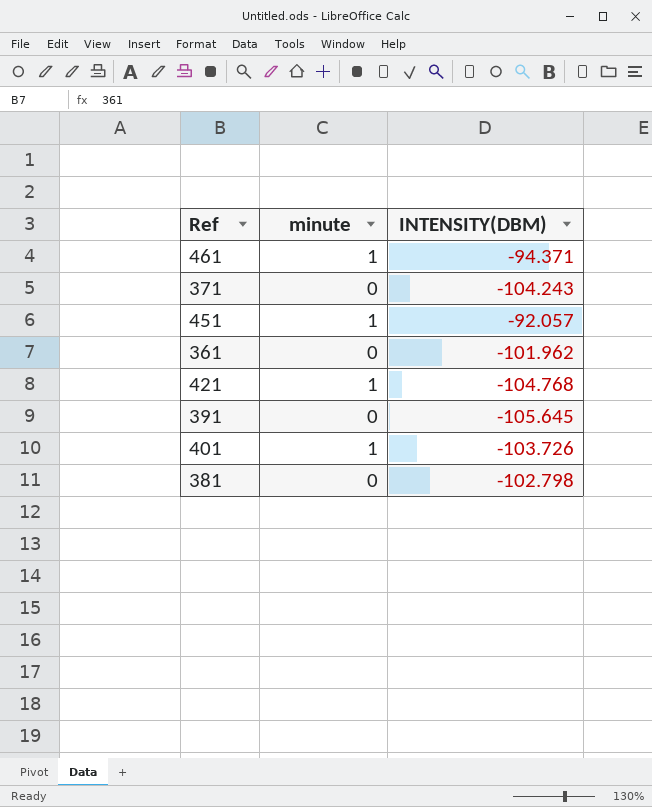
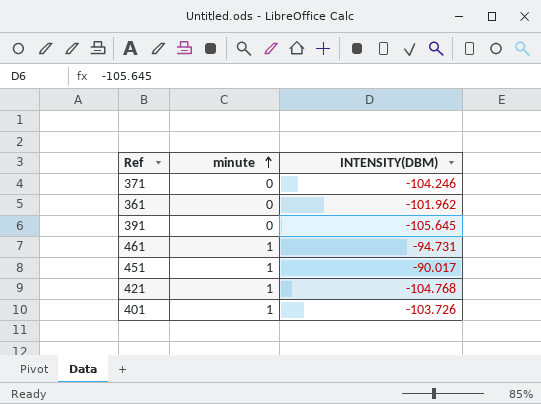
row order: none -> minute ascending
row 381: 0 | -102.798 -> none
371 | INTENSITY(DBM): -104.243 -> -104.246
461 | INTENSITY(DBM): -94.371 -> -94.731
451 | INTENSITY(DBM): -92.057 -> -90.017

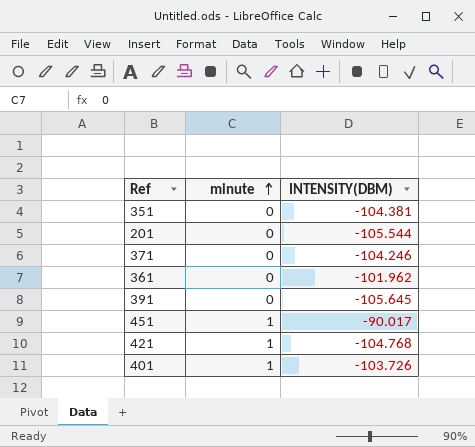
row 461: 1 | -94.731 -> none
row 351: none -> 0 | -104.381
row 201: none -> 0 | -105.544

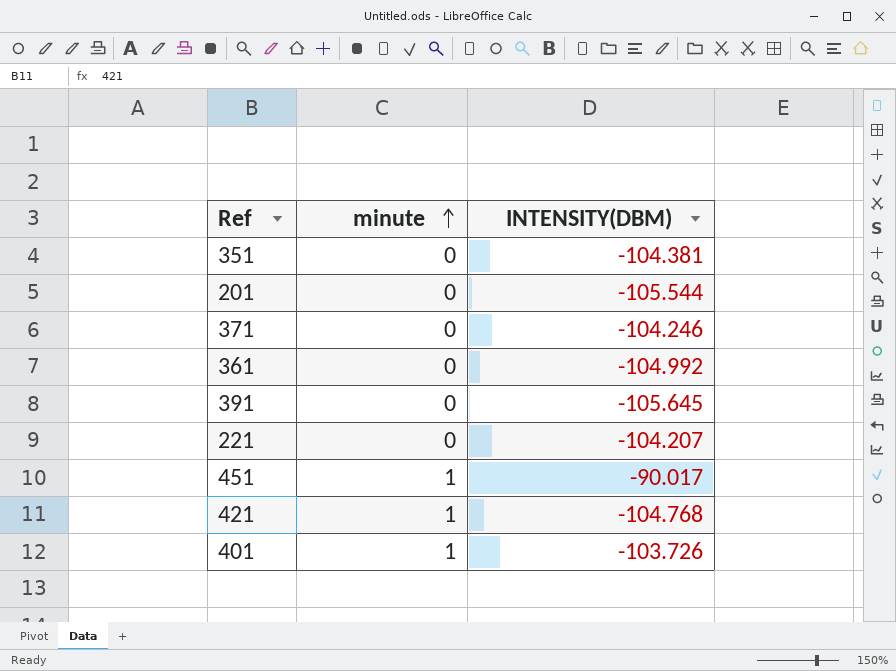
361 | INTENSITY(DBM): -101.962 -> -104.992
row 221: none -> 0 | -104.207

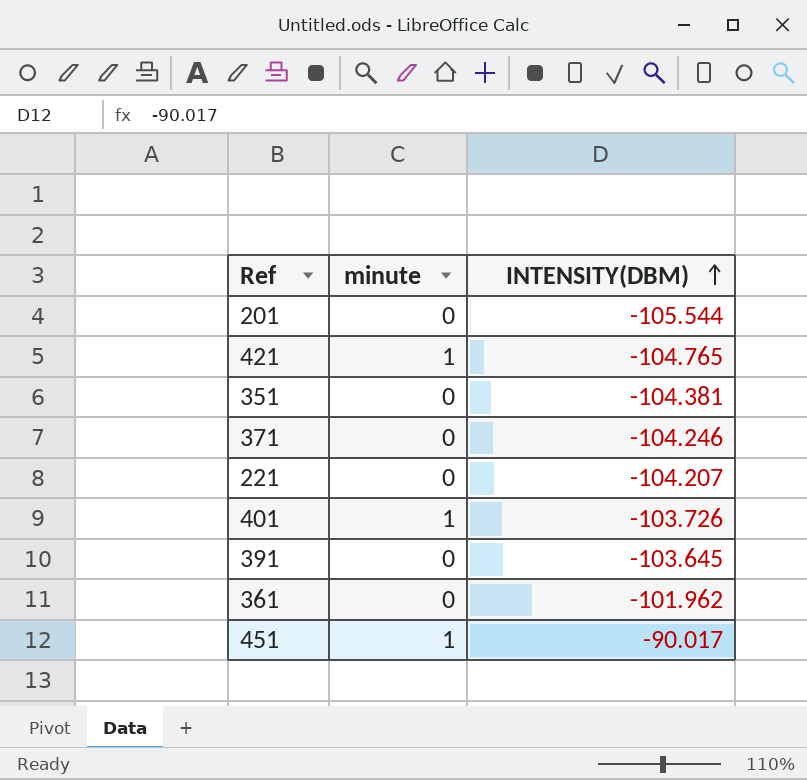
row order: minute ascending -> INTENSITY(DBM) ascending
421 | INTENSITY(DBM): -104.768 -> -104.765
391 | INTENSITY(DBM): -105.645 -> -103.645
361 | INTENSITY(DBM): -104.992 -> -101.962

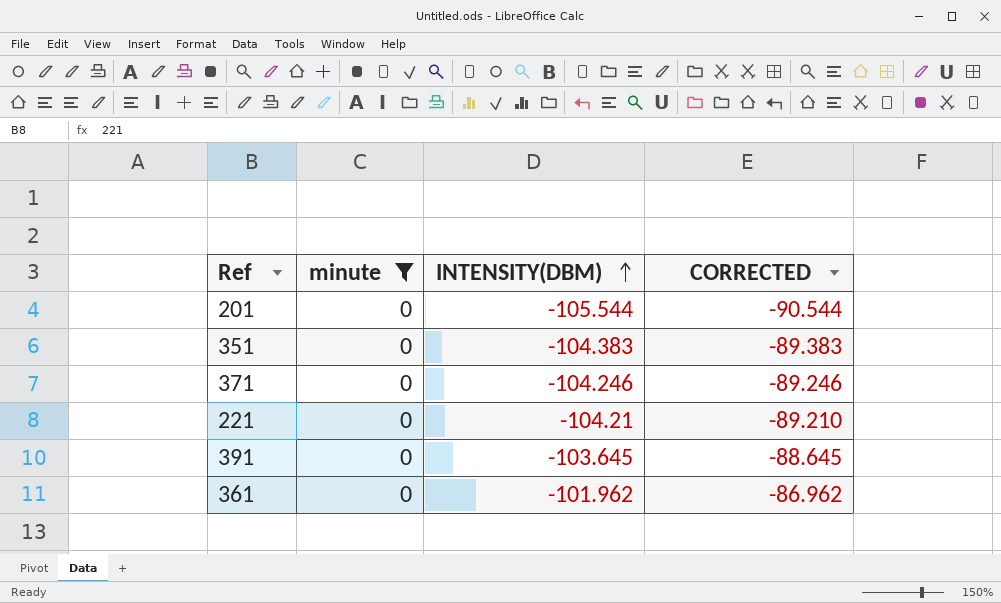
filter: none -> minute = 0
column CORRECTED | formula: none -> [INTENSITY(DBM)] + 15
351 | INTENSITY(DBM): -104.381 -> -104.383
221 | INTENSITY(DBM): -104.207 -> -104.21

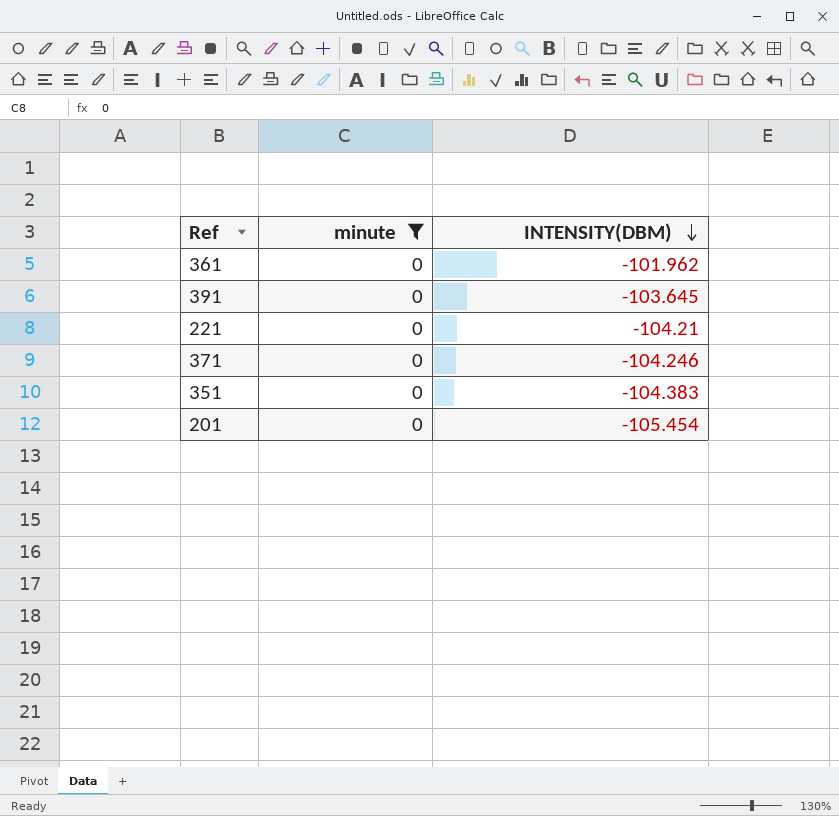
row order: INTENSITY(DBM) ascending -> INTENSITY(DBM) descending
column CORRECTED | formula: [INTENSITY(DBM)] + 15 -> none
201 | INTENSITY(DBM): -105.544 -> -105.454

